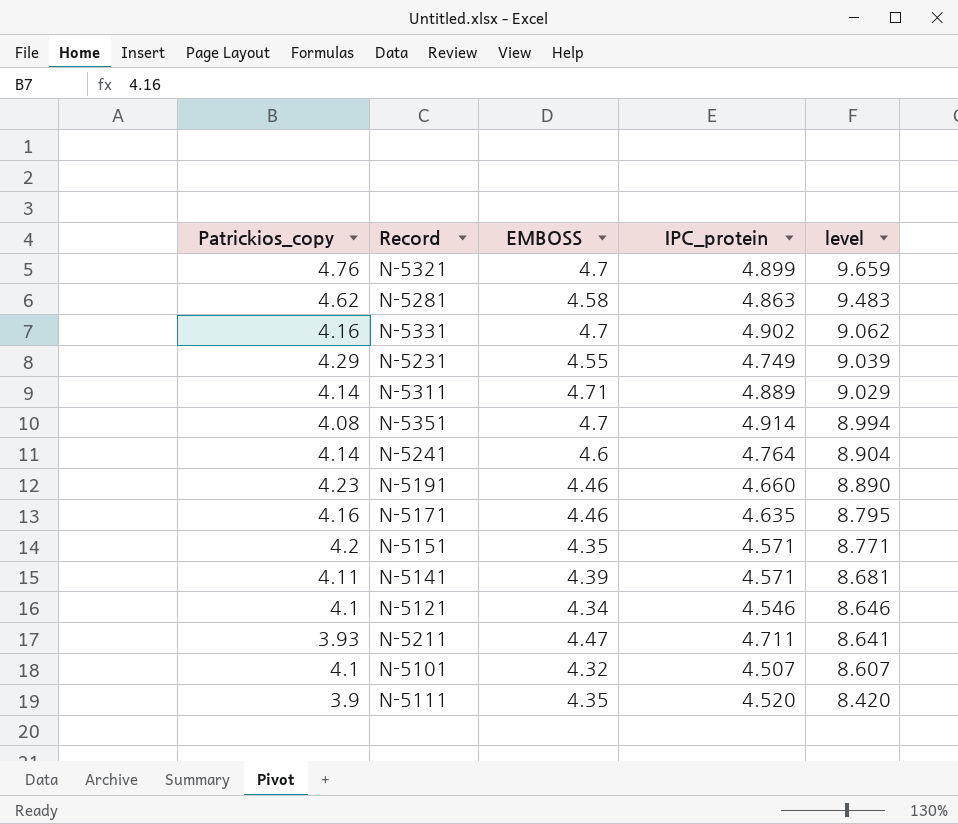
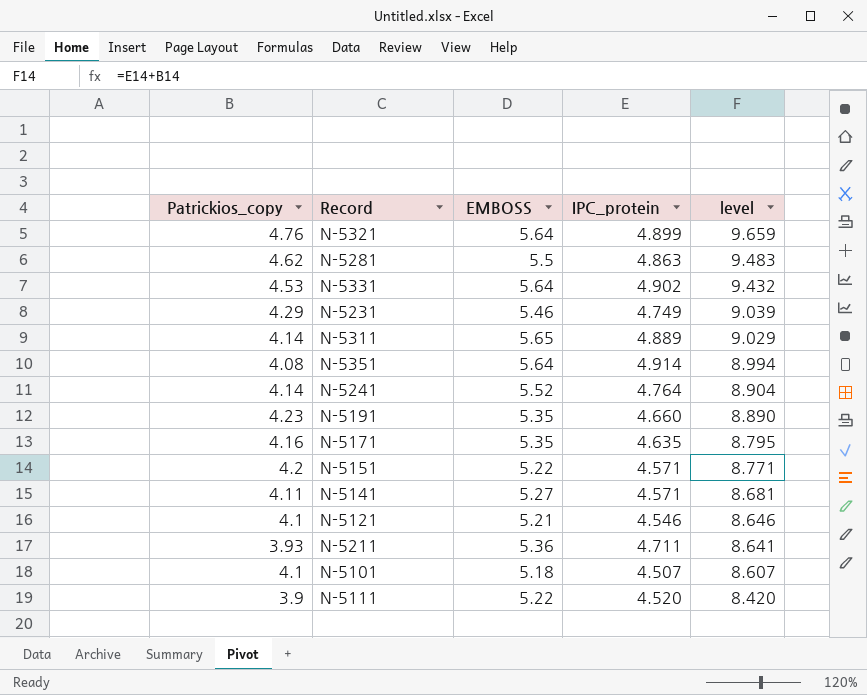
N-5321 | EMBOSS: 4.7 -> 5.64
N-5281 | EMBOSS: 4.58 -> 5.5
N-5331 | Patrickios_copy: 4.16 -> 4.53
N-5331 | EMBOSS: 4.7 -> 5.64
N-5331 | level: 9.062 -> 9.432
N-5231 | EMBOSS: 4.55 -> 5.46
N-5311 | EMBOSS: 4.71 -> 5.65
N-5351 | EMBOSS: 4.7 -> 5.64
N-5241 | EMBOSS: 4.6 -> 5.52
N-5191 | EMBOSS: 4.46 -> 5.35
N-5171 | EMBOSS: 4.46 -> 5.35
N-5151 | EMBOSS: 4.35 -> 5.22
N-5141 | EMBOSS: 4.39 -> 5.27
N-5121 | EMBOSS: 4.34 -> 5.21
N-5211 | EMBOSS: 4.47 -> 5.36
N-5101 | EMBOSS: 4.32 -> 5.18
N-5111 | EMBOSS: 4.35 -> 5.22

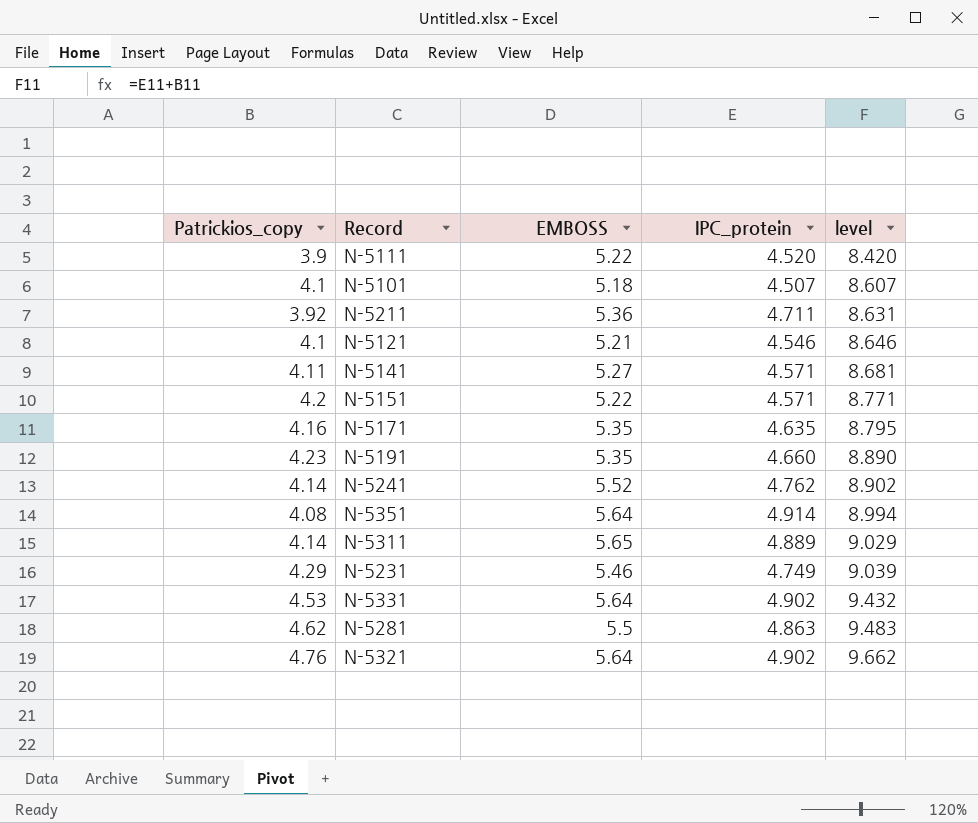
row order: level descending -> level ascending
N-5211 | Patrickios_copy: 3.93 -> 3.92
N-5211 | level: 8.641 -> 8.631
N-5241 | IPC_protein: 4.764 -> 4.762
N-5241 | level: 8.904 -> 8.902
N-5321 | IPC_protein: 4.899 -> 4.902
N-5321 | level: 9.659 -> 9.662

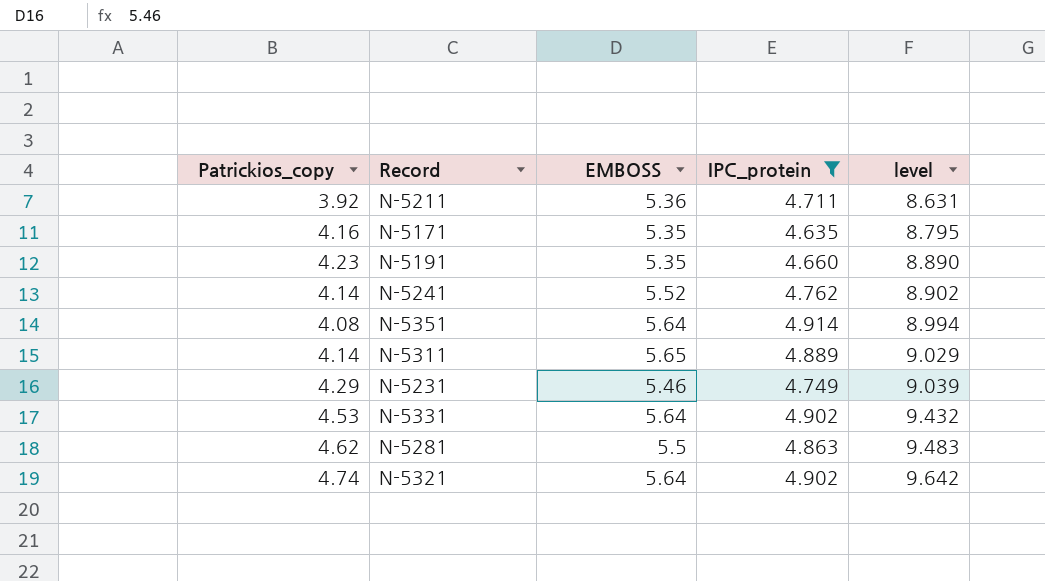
filter: none -> IPC_protein >= 4.635
N-5321 | Patrickios_copy: 4.76 -> 4.74
N-5321 | level: 9.662 -> 9.642

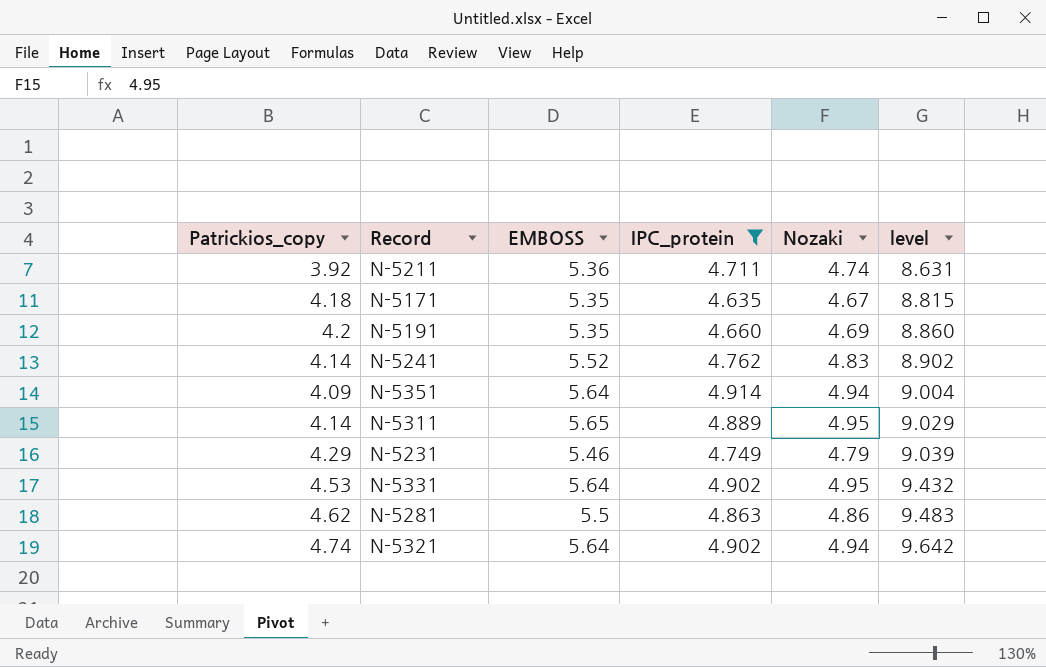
column Nozaki | position: none -> 5
N-5171 | Patrickios_copy: 4.16 -> 4.18
N-5171 | level: 8.795 -> 8.815
N-5191 | Patrickios_copy: 4.23 -> 4.2
N-5191 | level: 8.890 -> 8.860
N-5351 | Patrickios_copy: 4.08 -> 4.09
N-5351 | level: 8.994 -> 9.004

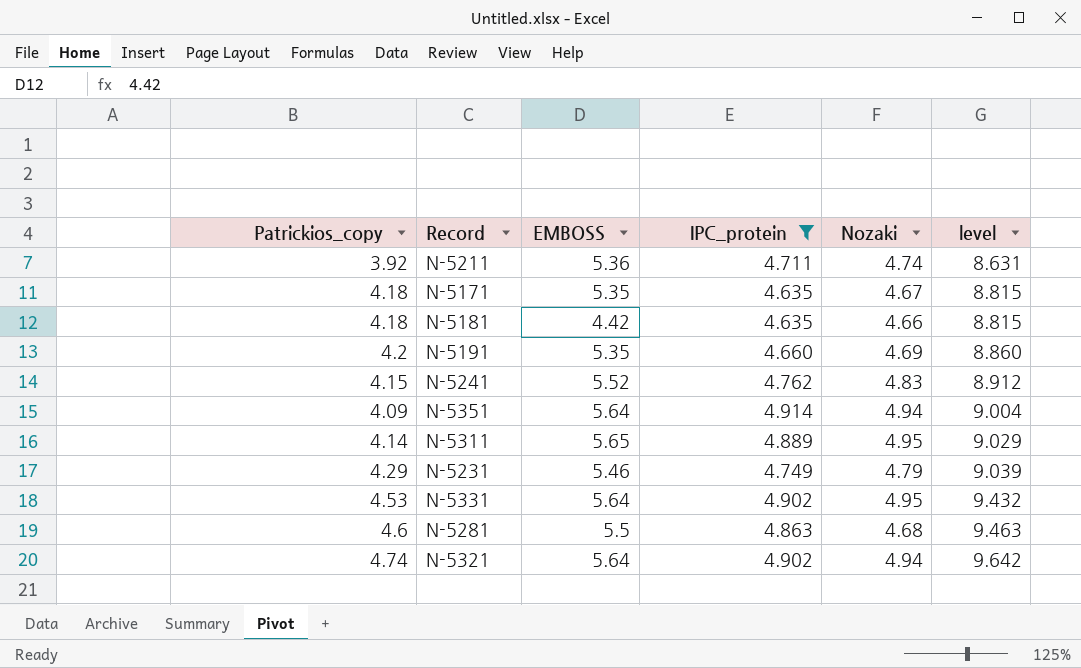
row N-5181: none -> 4.18 | 4.42 | 4.635 | 4.66 | 8.815
N-5241 | Patrickios_copy: 4.14 -> 4.15
N-5241 | level: 8.902 -> 8.912
N-5281 | Patrickios_copy: 4.62 -> 4.6
N-5281 | Nozaki: 4.86 -> 4.68
N-5281 | level: 9.483 -> 9.463

